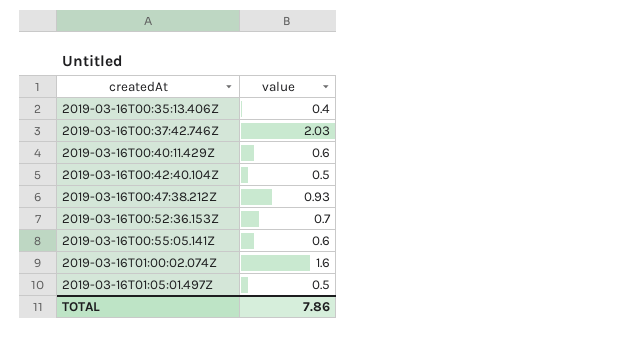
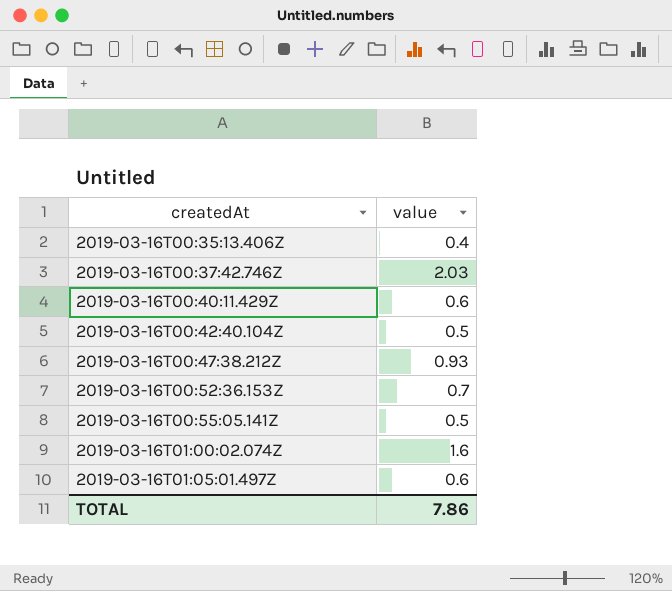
2019-03-16T00:55:05.141Z | value: 0.6 -> 0.5
2019-03-16T01:05:01.497Z | value: 0.5 -> 0.6

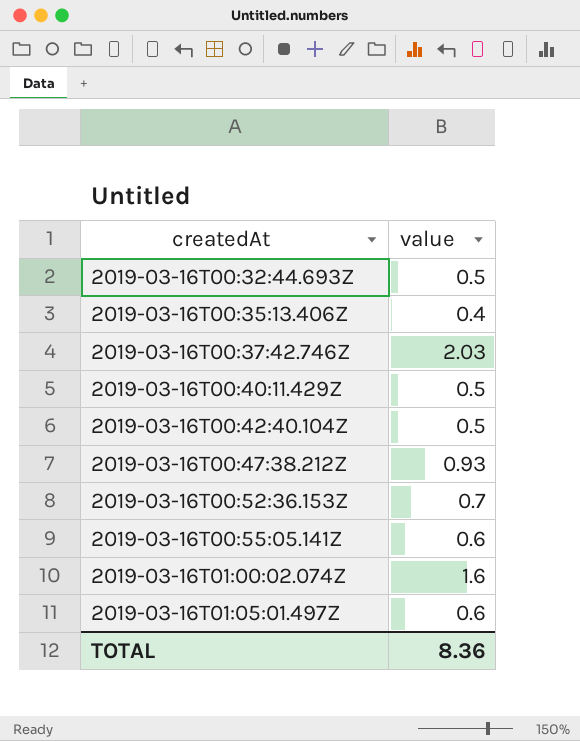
row 2019-03-16T00:32:44.693Z: none -> 0.5
2019-03-16T00:40:11.429Z | value: 0.6 -> 0.5
2019-03-16T00:55:05.141Z | value: 0.5 -> 0.6
TOTAL | value: 7.86 -> 8.36

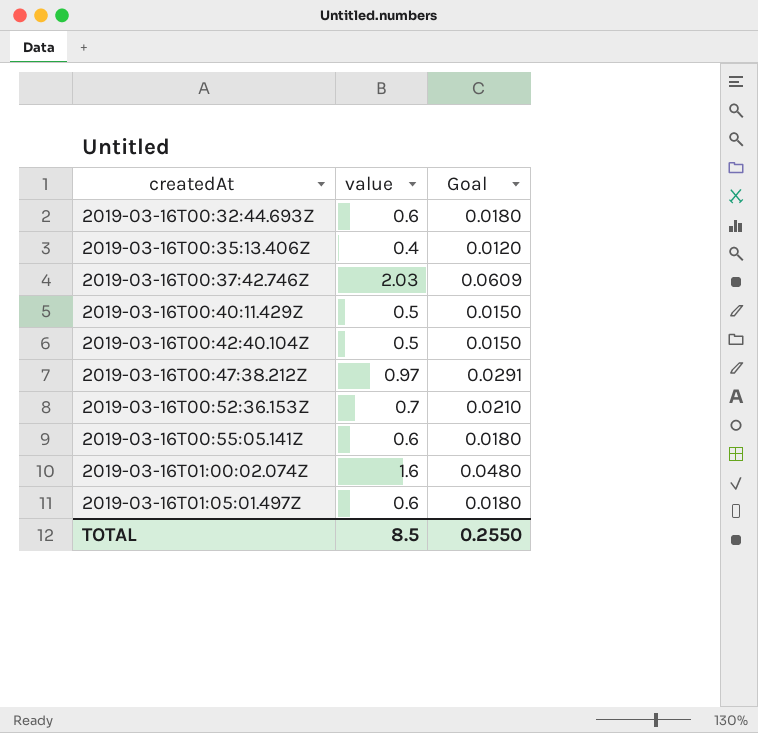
column Goal | formula: none -> [value] * 0.03
2019-03-16T00:32:44.693Z | value: 0.5 -> 0.6
2019-03-16T00:47:38.212Z | value: 0.93 -> 0.97
TOTAL | value: 8.36 -> 8.5

